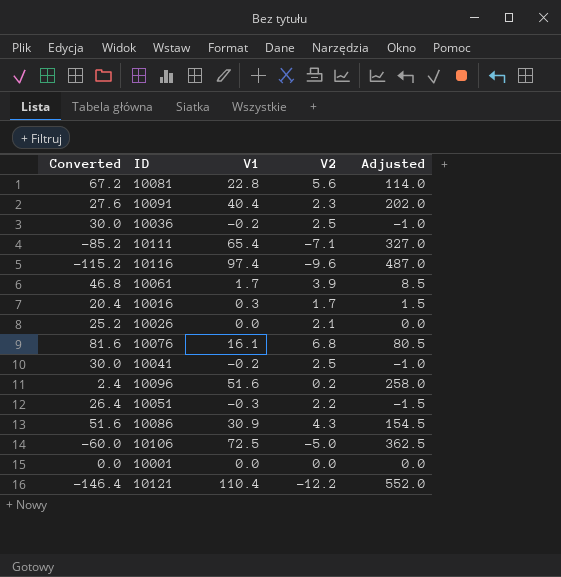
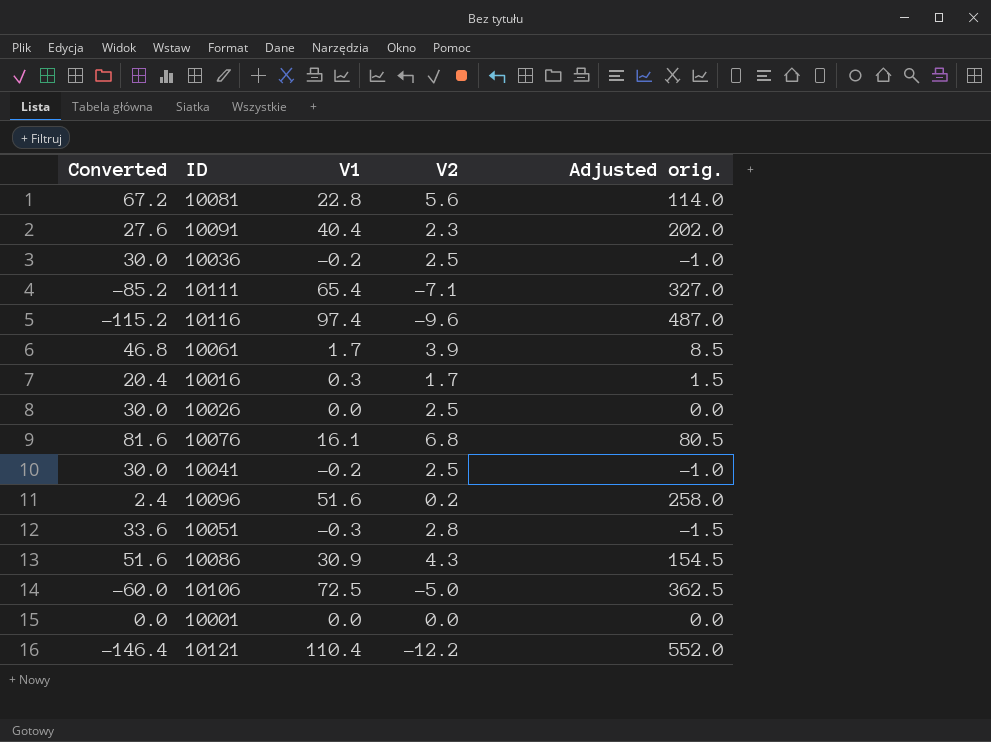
column name: Adjusted -> Adjusted orig.
10026 | Converted: 25.2 -> 30.0
10026 | V2: 2.1 -> 2.5
10051 | Converted: 26.4 -> 33.6
10051 | V2: 2.2 -> 2.8

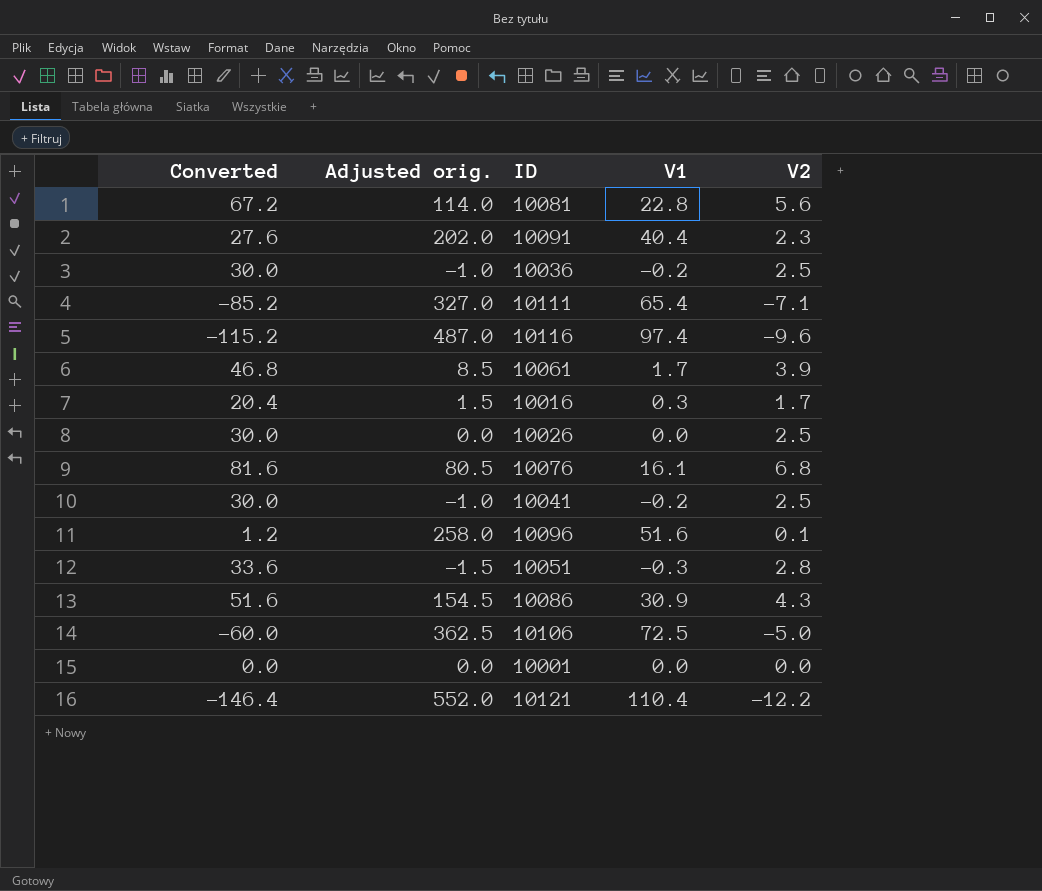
column Adjusted orig. | position: 5 -> 2
10096 | Converted: 2.4 -> 1.2
10096 | V2: 0.2 -> 0.1

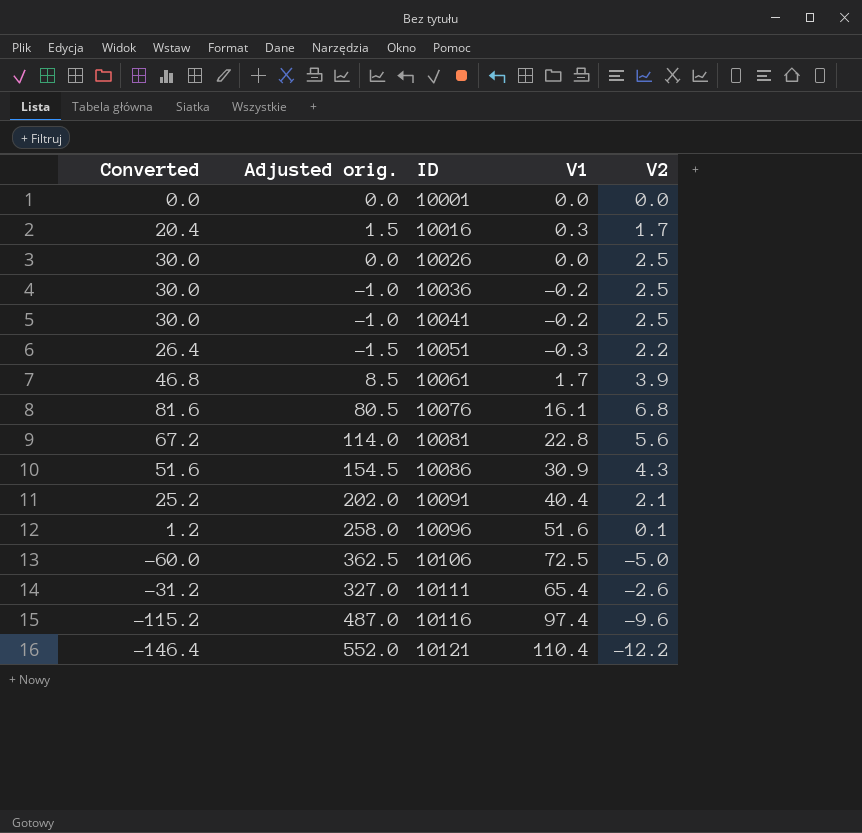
row order: none -> ID ascending
10051 | Converted: 33.6 -> 26.4
10051 | V2: 2.8 -> 2.2
10091 | Converted: 27.6 -> 25.2
10091 | V2: 2.3 -> 2.1
10111 | Converted: -85.2 -> -31.2
10111 | V2: -7.1 -> -2.6

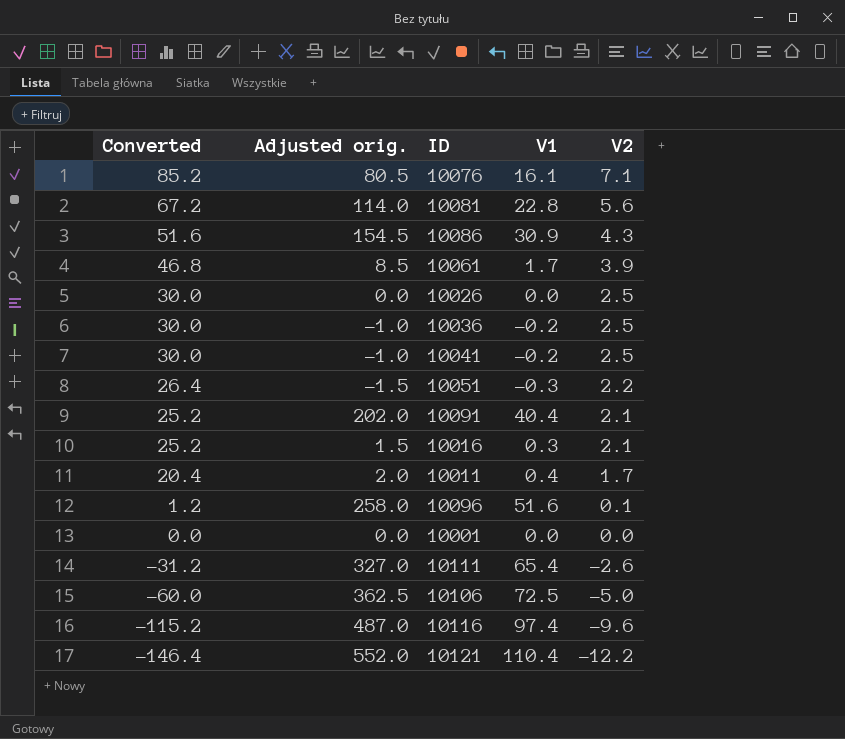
row order: ID ascending -> Converted descending
10076 | Converted: 81.6 -> 85.2
10076 | V2: 6.8 -> 7.1
10016 | Converted: 20.4 -> 25.2
10016 | V2: 1.7 -> 2.1
row 10011: none -> 20.4 | 2.0 | 0.4 | 1.7

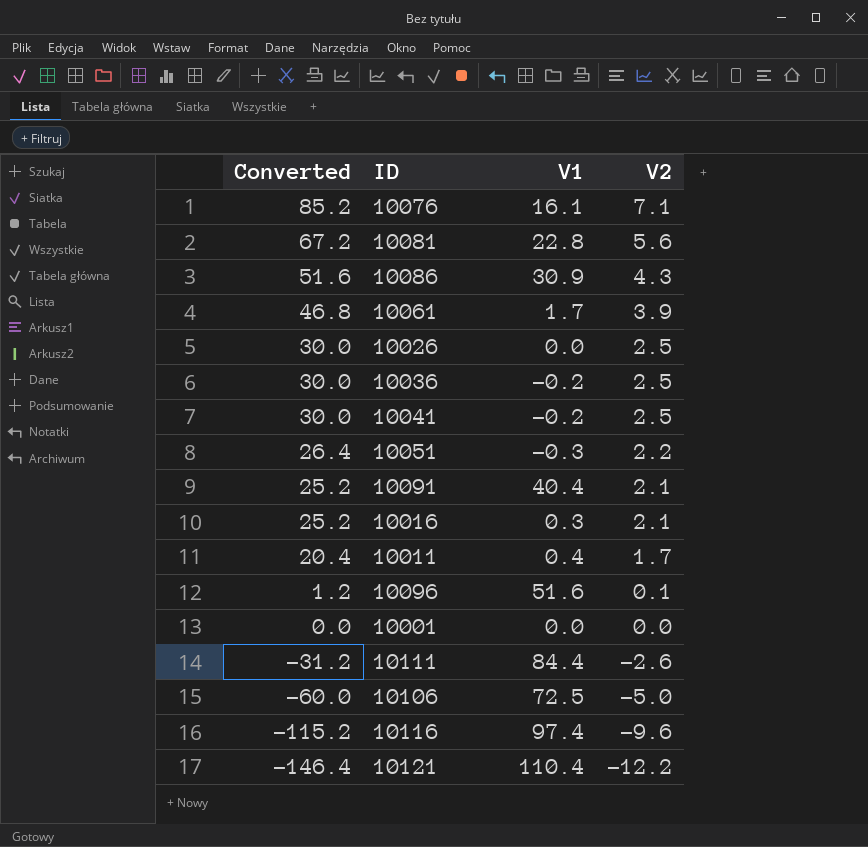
column Adjusted orig. | formula: [V1] * 5 -> none
10111 | V1: 65.4 -> 84.4

